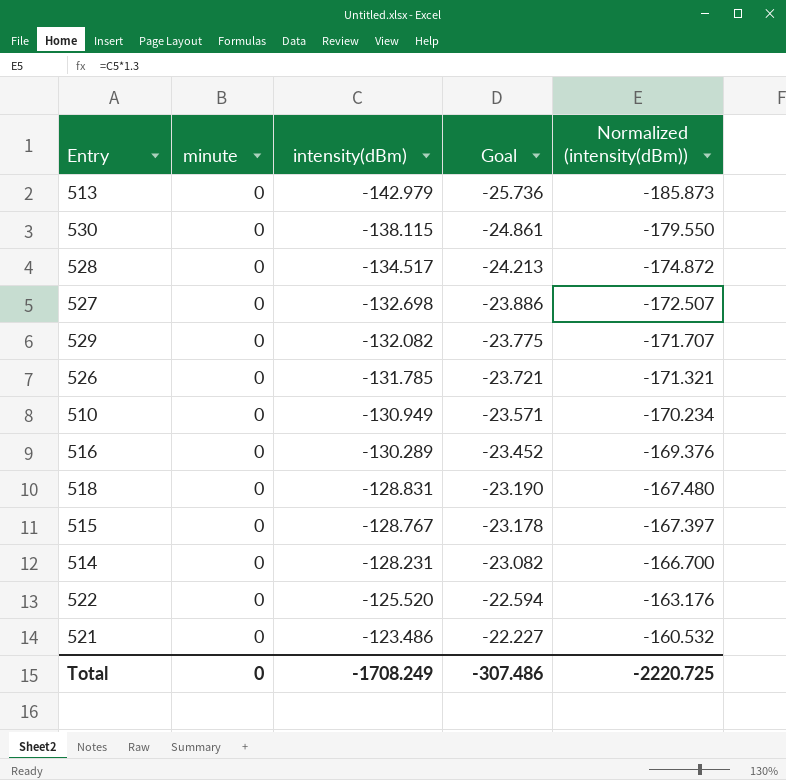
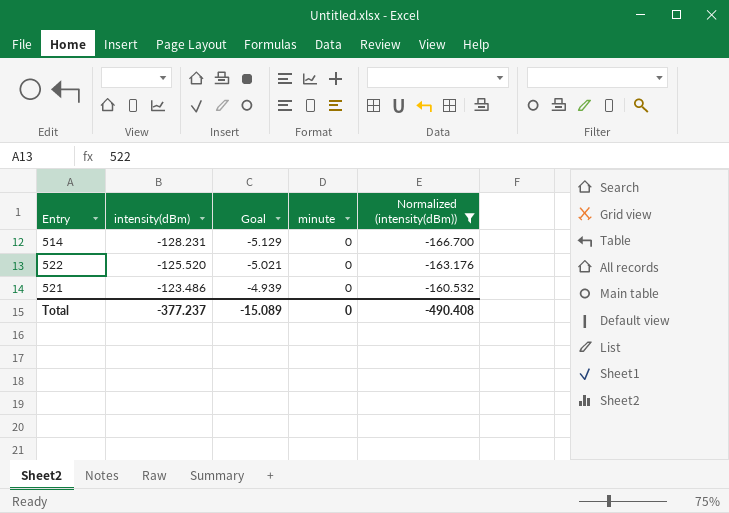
filter: none -> Normalized (intensity(dBm)) >= -166.700
column Goal | formula: [intensity(dBm)] * 0.18 -> [intensity(dBm)] * 0.04
column minute | position: 2 -> 4
Total | intensity(dBm): -1708.249 -> -377.237
Total | Goal: -307.486 -> -15.089
Total | Normalized (intensity(dBm)): -2220.725 -> -490.408

